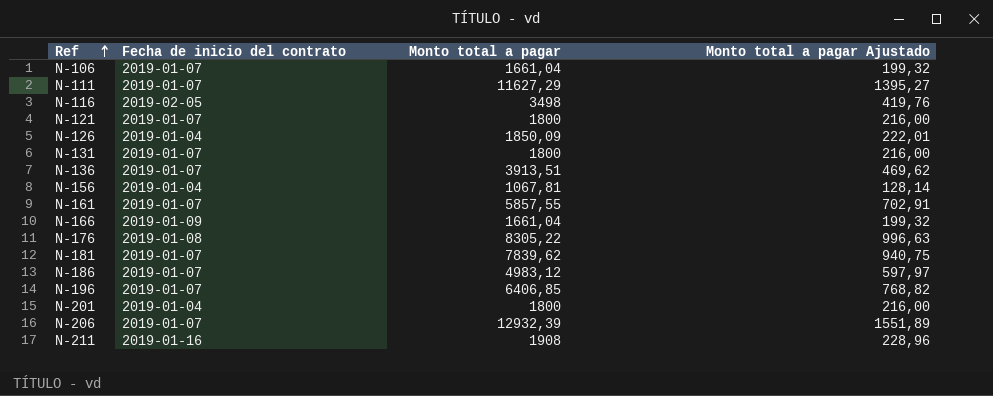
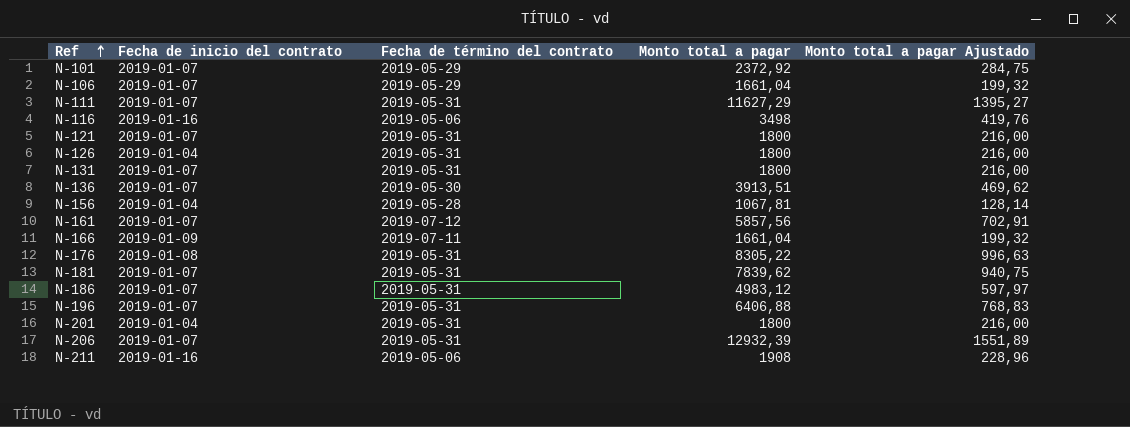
column Fecha de término del contrato | position: none -> 3
row N-101: none -> 2019-01-07 | 2019-05-29 | 2372,92 | 284,75
N-116 | Fecha de inicio del contrato: 2019-02-05 -> 2019-01-16
N-126 | Monto total a pagar: 1850,09 -> 1800
N-126 | Monto total a pagar Ajustado: 222,01 -> 216,00
N-161 | Monto total a pagar: 5857,55 -> 5857,56
N-196 | Monto total a pagar: 6406,85 -> 6406,88
N-196 | Monto total a pagar Ajustado: 768,82 -> 768,83

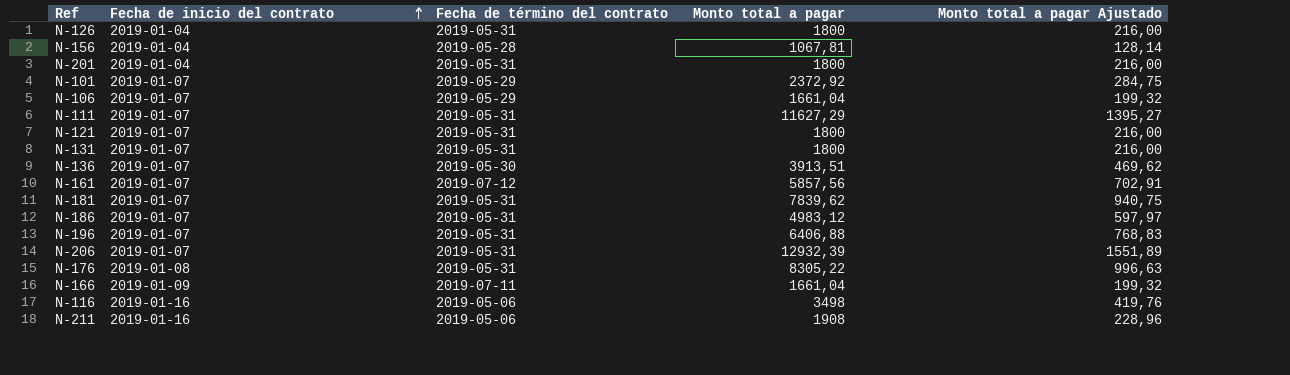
row order: Ref ascending -> Fecha de inicio del contrato ascending

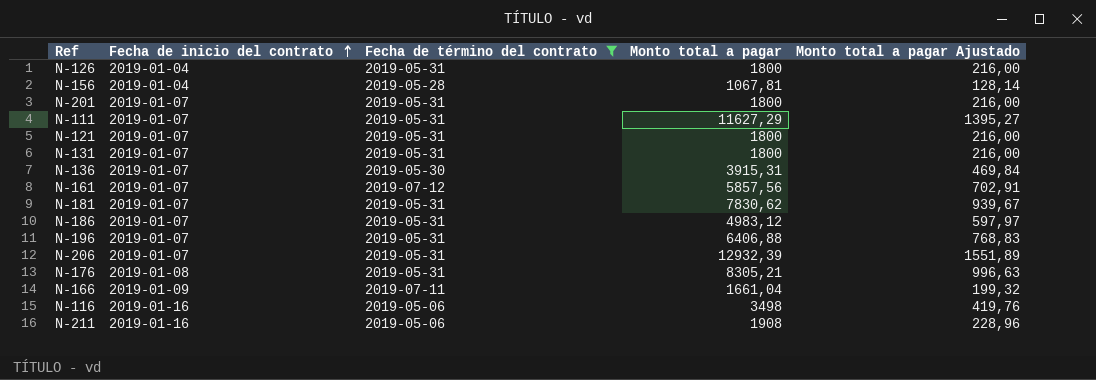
filter: none -> Fecha de término del contrato != 2019-05-29
N-201 | Fecha de inicio del contrato: 2019-01-04 -> 2019-01-07
N-136 | Monto total a pagar: 3913,51 -> 3915,31
N-136 | Monto total a pagar Ajustado: 469,62 -> 469,84
N-181 | Monto total a pagar: 7839,62 -> 7830,62
N-181 | Monto total a pagar Ajustado: 940,75 -> 939,67
N-176 | Monto total a pagar: 8305,22 -> 8305,21

